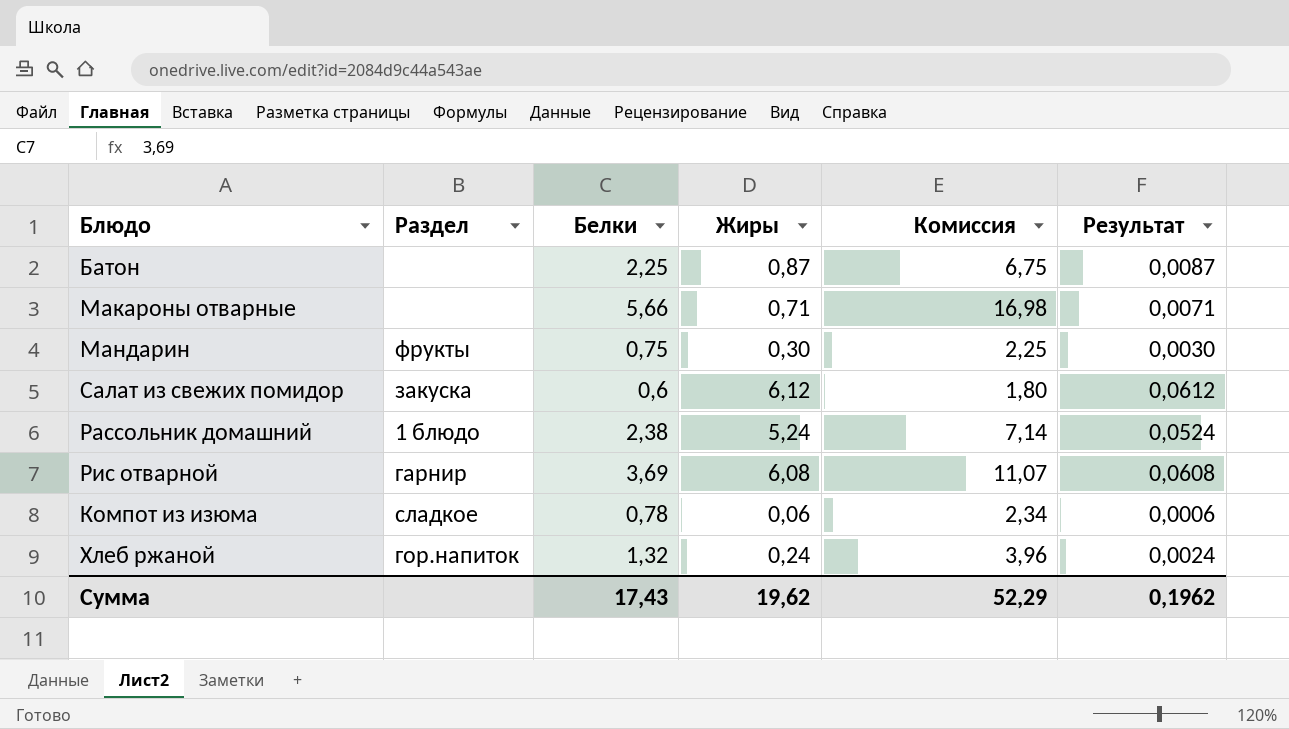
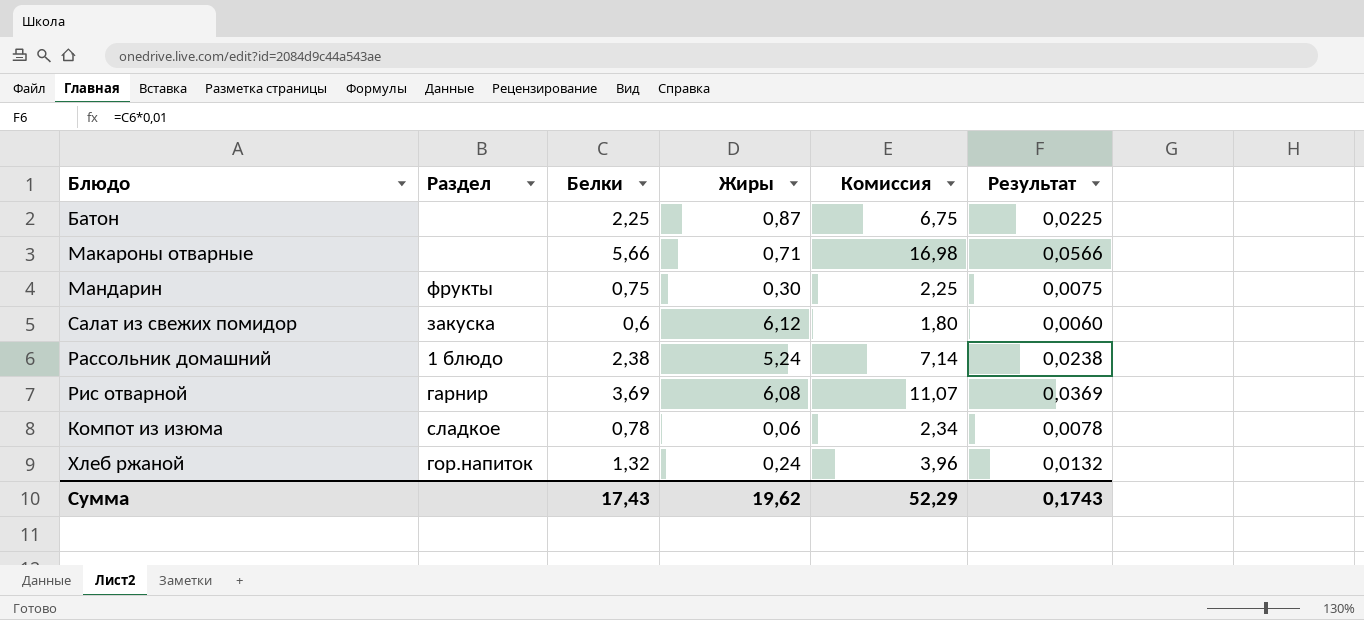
column Результат | formula: [Жиры] * 0,01 -> [Белки] * 0,01
Сумма | Результат: 0,1962 -> 0,1743

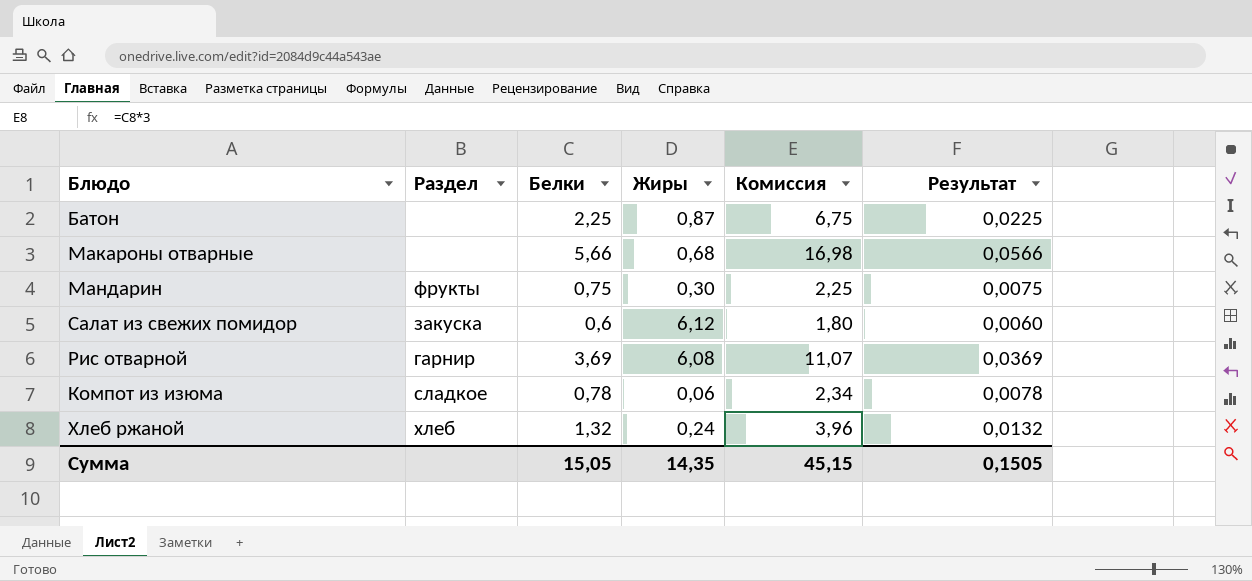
row Рассольник домашний: 1 блюдо | 2,38 | 5,24 | 7,14 | 0,0238 -> none
Макароны отварные | Жиры: 0,71 -> 0,68
Хлеб ржаной | Раздел: гор.напиток -> хлеб
Сумма | Белки: 17,43 -> 15,05
Сумма | Жиры: 19,62 -> 14,35
Сумма | Комиссия: 52,29 -> 45,15
Сумма | Результат: 0,1743 -> 0,1505

